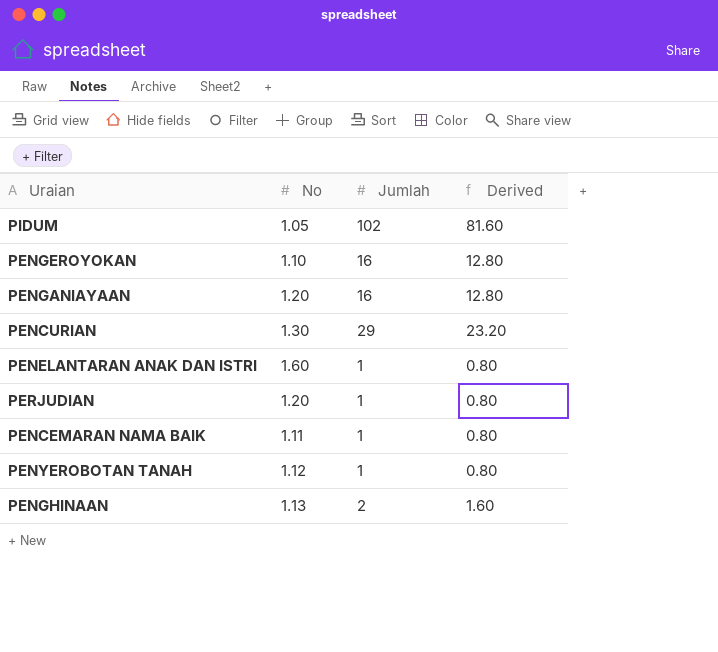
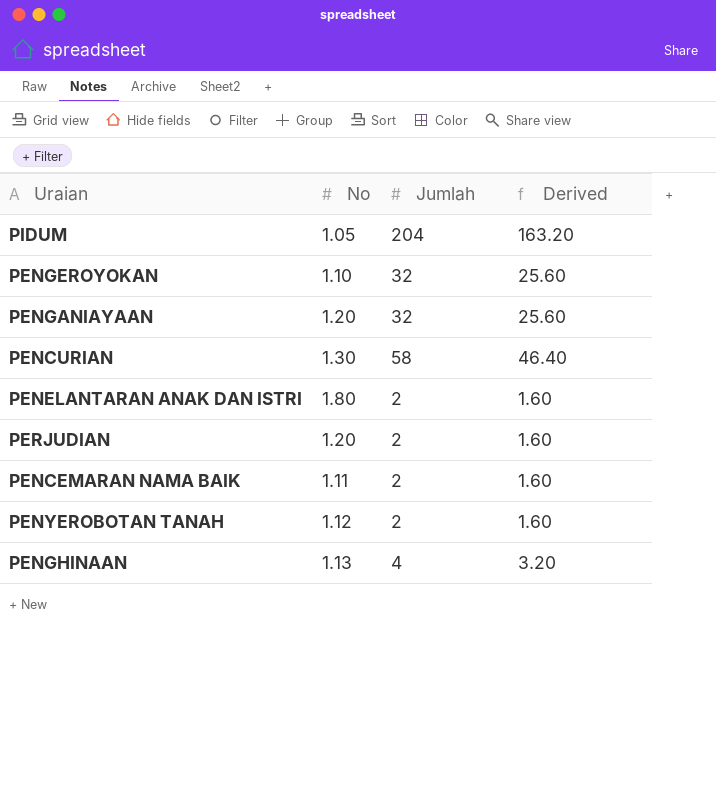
PIDUM | Jumlah: 102 -> 204
PIDUM | Derived: 81.60 -> 163.20
PENGEROYOKAN | Jumlah: 16 -> 32
PENGEROYOKAN | Derived: 12.80 -> 25.60
PENGANIAYAAN | Jumlah: 16 -> 32
PENGANIAYAAN | Derived: 12.80 -> 25.60
PENCURIAN | Jumlah: 29 -> 58
PENCURIAN | Derived: 23.20 -> 46.40
PENELANTARAN ANAK DAN ISTRI | No: 1.60 -> 1.80
PENELANTARAN ANAK DAN ISTRI | Jumlah: 1 -> 2
PENELANTARAN ANAK DAN ISTRI | Derived: 0.80 -> 1.60
PERJUDIAN | Jumlah: 1 -> 2
PERJUDIAN | Derived: 0.80 -> 1.60
PENCEMARAN NAMA BAIK | Jumlah: 1 -> 2
PENCEMARAN NAMA BAIK | Derived: 0.80 -> 1.60
PENYEROBOTAN TANAH | Jumlah: 1 -> 2
PENYEROBOTAN TANAH | Derived: 0.80 -> 1.60
PENGHINAAN | Jumlah: 2 -> 4
PENGHINAAN | Derived: 1.60 -> 3.20

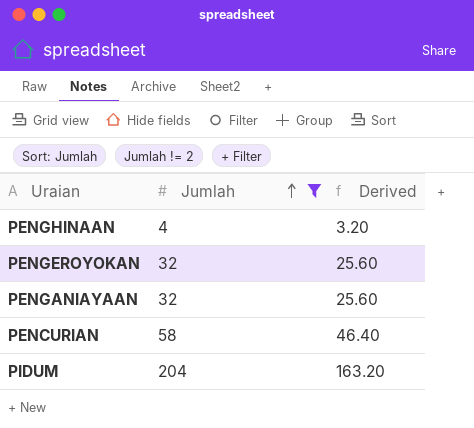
filter: none -> Jumlah != 2
row order: none -> Jumlah ascending
column No | position: 2 -> none

